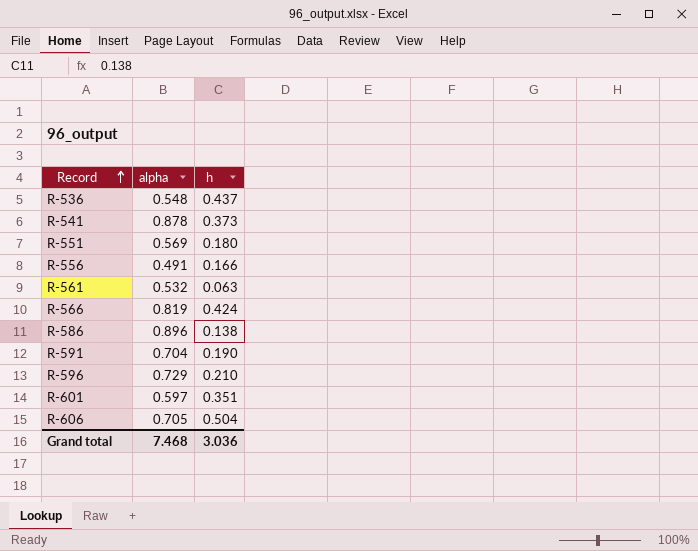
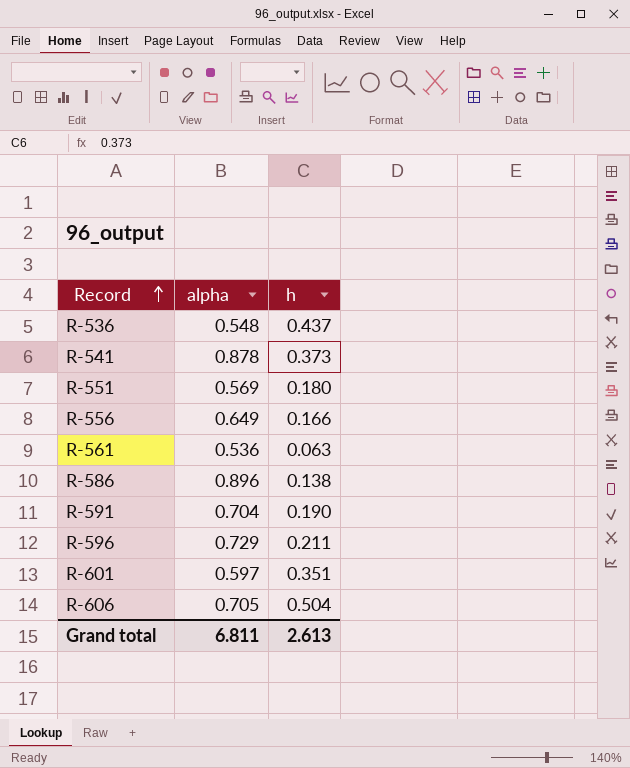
row R-566: 0.819 | 0.424 -> none
R-556 | alpha: 0.491 -> 0.649
R-561 | alpha: 0.532 -> 0.536
R-596 | h: 0.210 -> 0.211
Grand total | alpha: 7.468 -> 6.811
Grand total | h: 3.036 -> 2.613

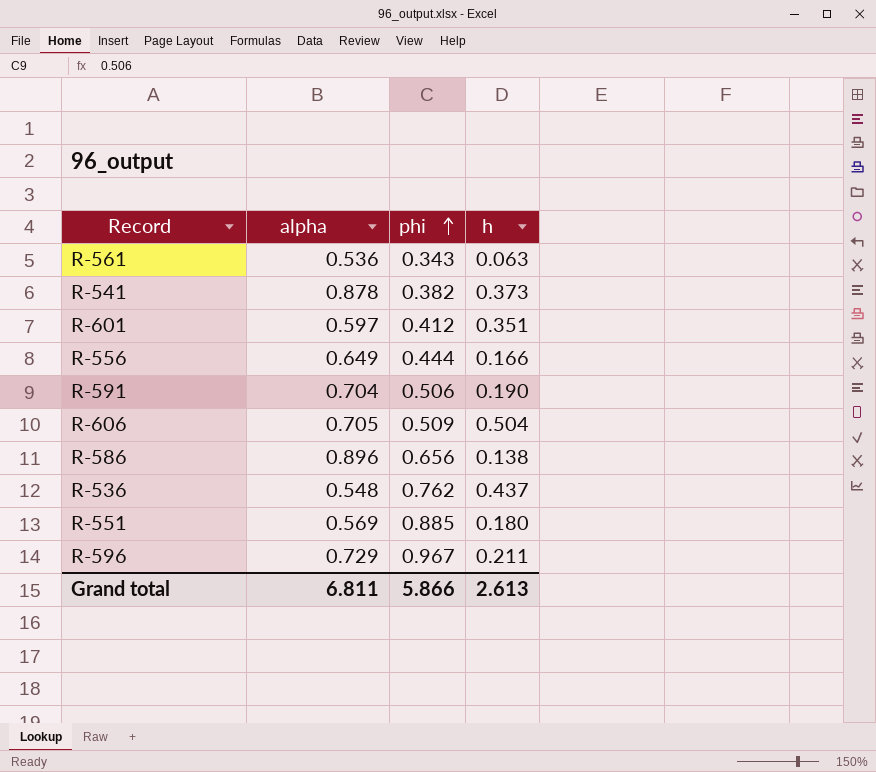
row order: Record ascending -> phi ascending
column phi | position: none -> 3

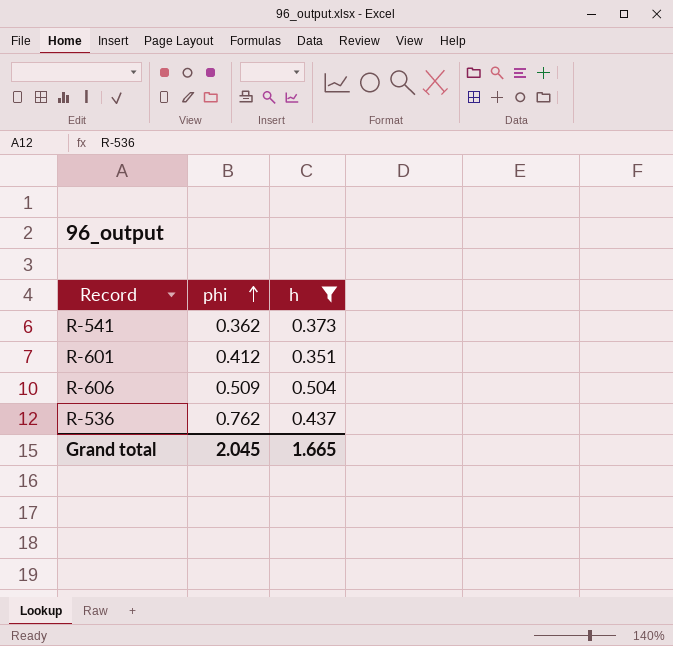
filter: none -> h >= 0.351
column alpha | position: 2 -> none
R-541 | phi: 0.382 -> 0.362
Grand total | phi: 5.866 -> 2.045
Grand total | h: 2.613 -> 1.665

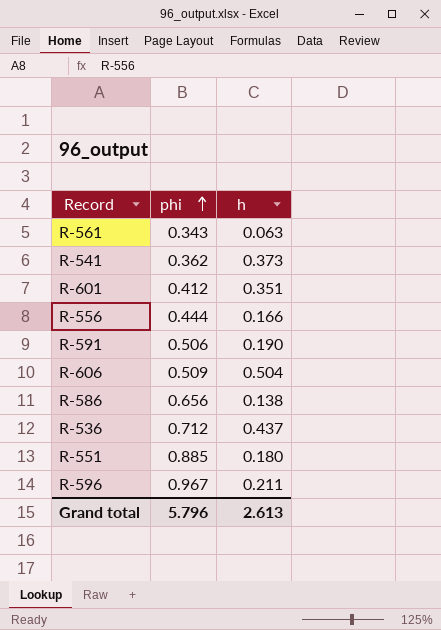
filter: h >= 0.351 -> none
R-536 | phi: 0.762 -> 0.712
Grand total | phi: 2.045 -> 5.796
Grand total | h: 1.665 -> 2.613

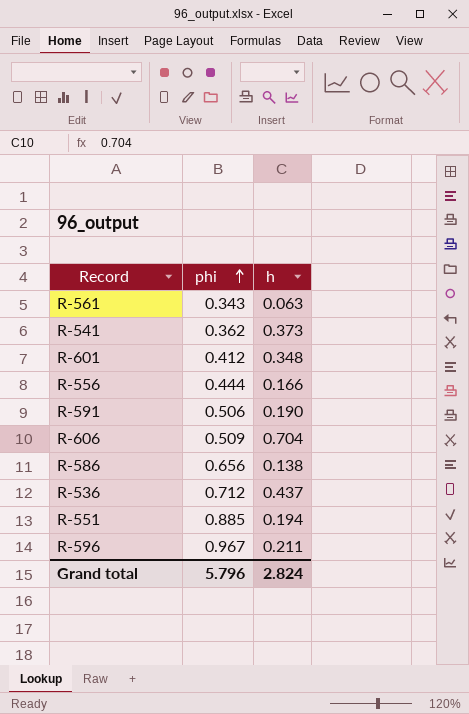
R-601 | h: 0.351 -> 0.348
R-606 | h: 0.504 -> 0.704
R-551 | h: 0.180 -> 0.194
Grand total | h: 2.613 -> 2.824

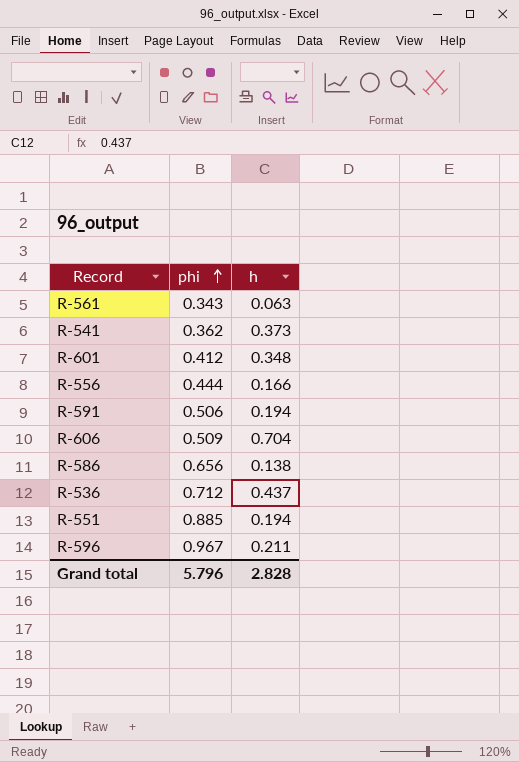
R-591 | h: 0.190 -> 0.194
Grand total | h: 2.824 -> 2.828

